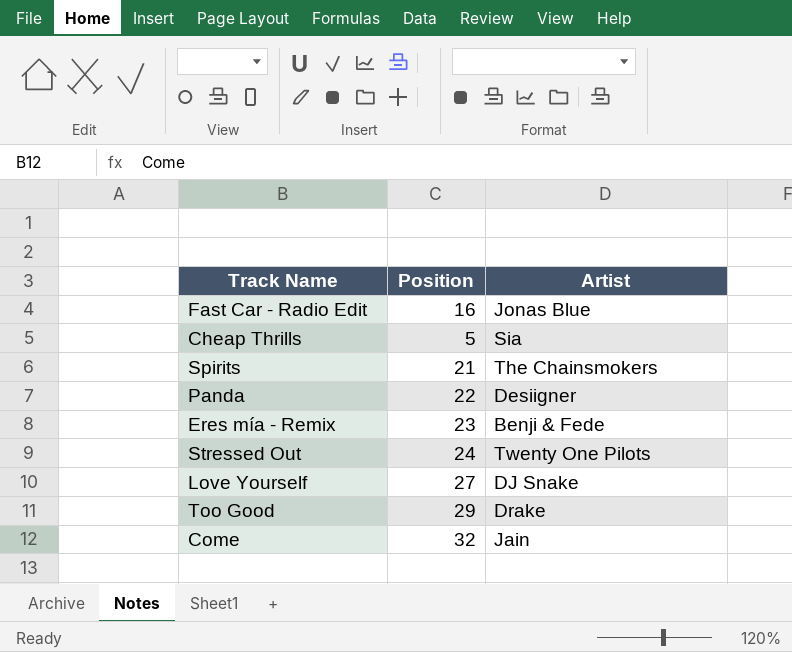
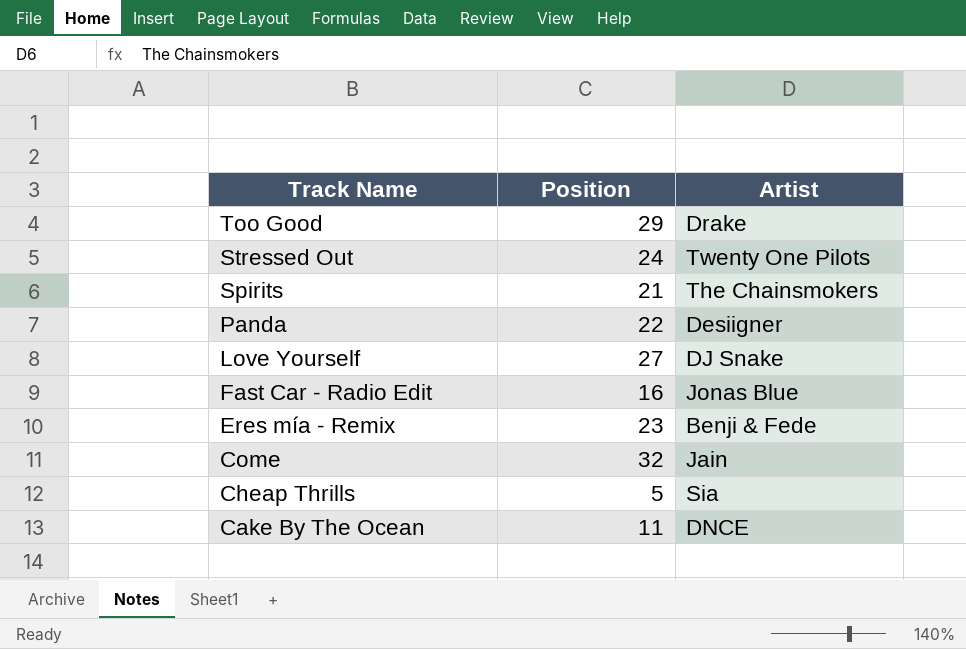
row order: none -> Track Name descending
row Cake By The Ocean: none -> 11 | DNCE

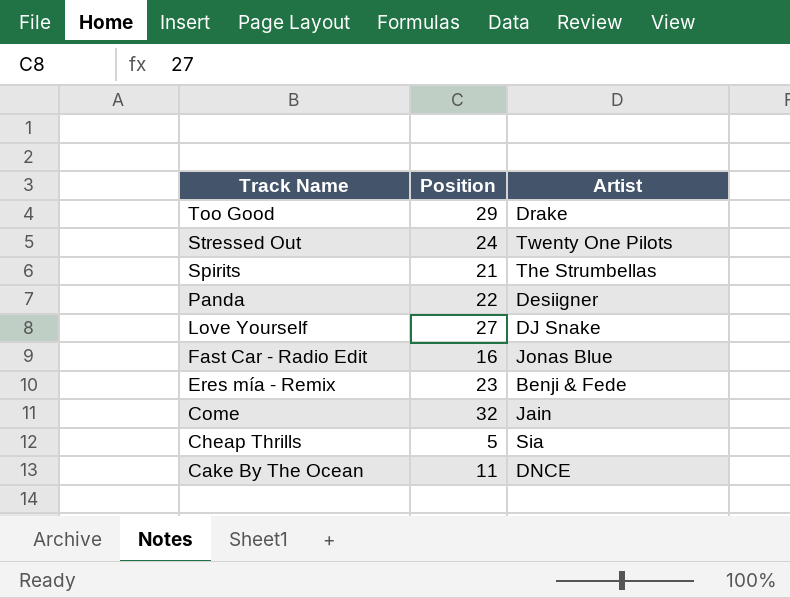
Spirits | Artist: The Chainsmokers -> The Strumbellas

